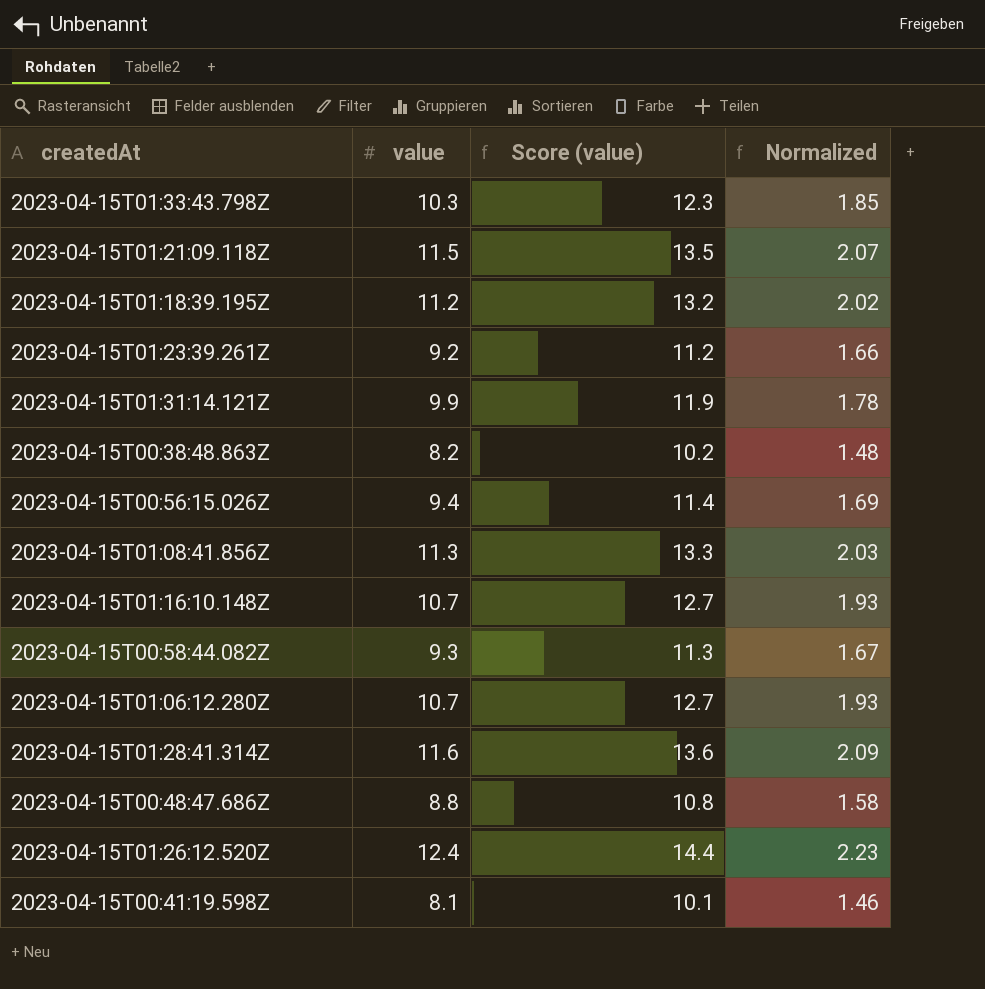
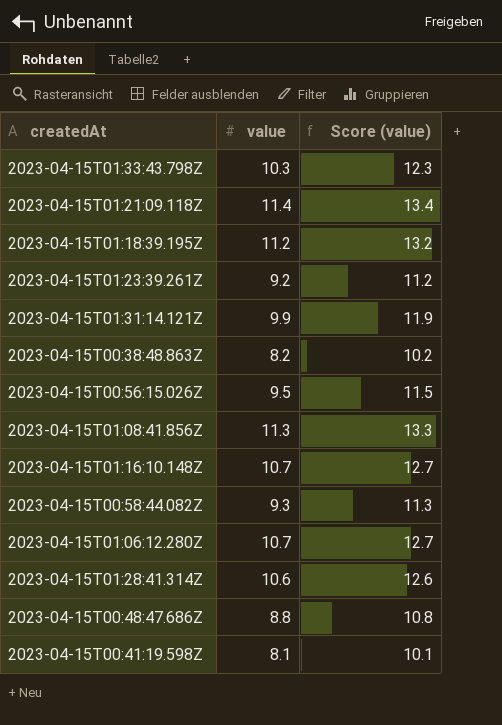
column Normalized | formula: [value] * 0.18 -> none
row 2023-04-15T01:26:12.520Z: 12.4 | 14.4 | 2.23 -> none
2023-04-15T01:21:09.118Z | value: 11.5 -> 11.4
2023-04-15T01:21:09.118Z | Score (value): 13.5 -> 13.4
2023-04-15T00:56:15.026Z | value: 9.4 -> 9.5
2023-04-15T00:56:15.026Z | Score (value): 11.4 -> 11.5
2023-04-15T01:28:41.314Z | value: 11.6 -> 10.6
2023-04-15T01:28:41.314Z | Score (value): 13.6 -> 12.6

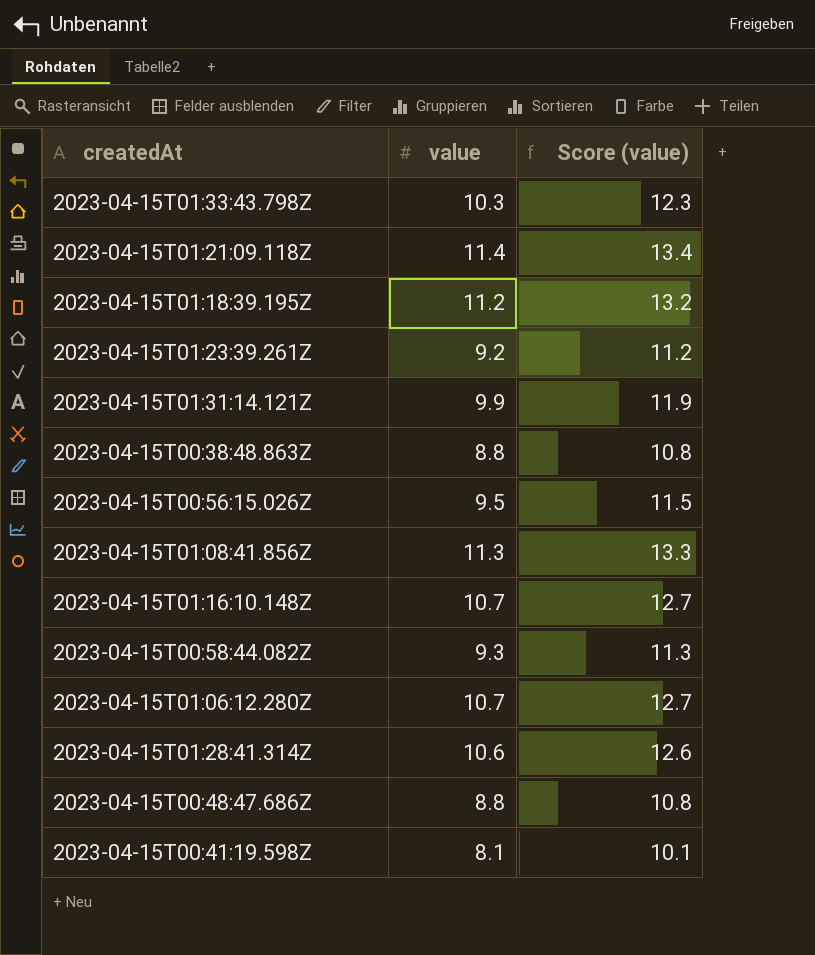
2023-04-15T00:38:48.863Z | value: 8.2 -> 8.8
2023-04-15T00:38:48.863Z | Score (value): 10.2 -> 10.8

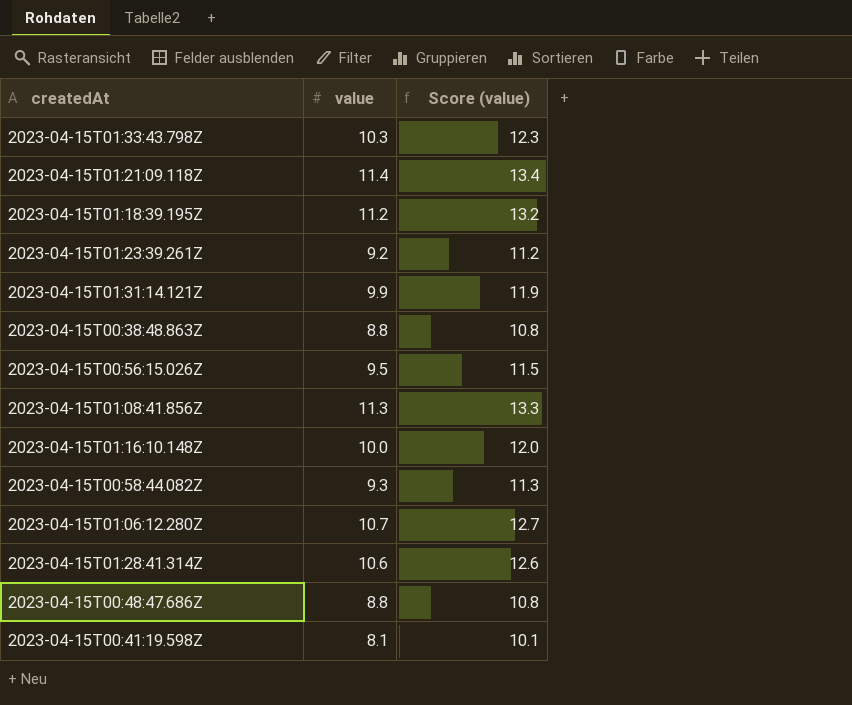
2023-04-15T01:16:10.148Z | value: 10.7 -> 10.0
2023-04-15T01:16:10.148Z | Score (value): 12.7 -> 12.0

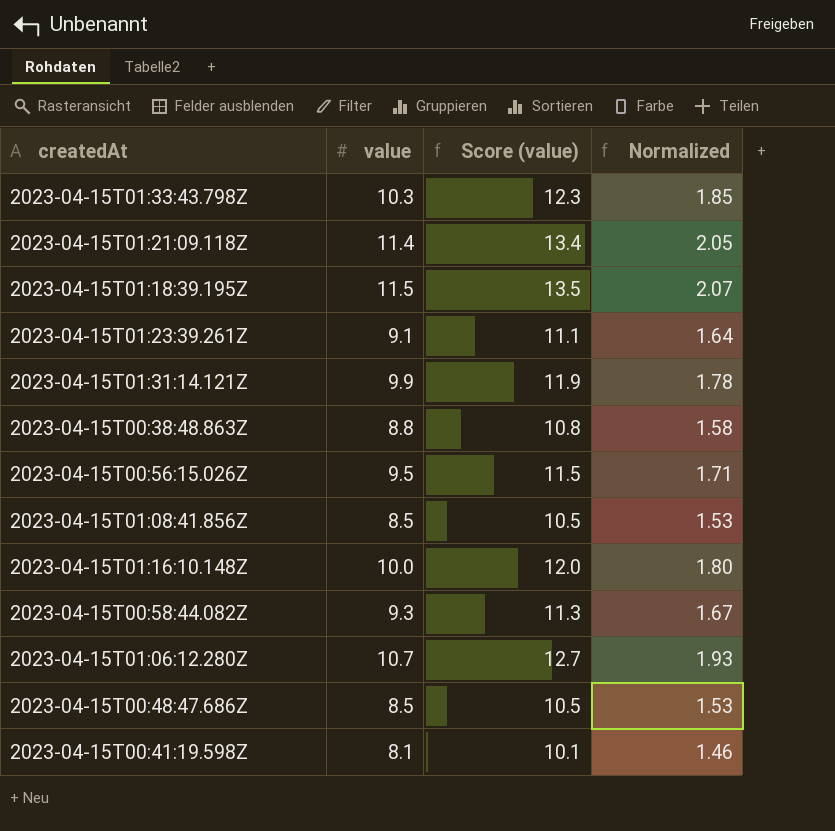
column Normalized | formula: none -> [value] * 0.18
row 2023-04-15T01:28:41.314Z: 10.6 | 12.6 -> none
2023-04-15T01:18:39.195Z | value: 11.2 -> 11.5
2023-04-15T01:18:39.195Z | Score (value): 13.2 -> 13.5
2023-04-15T01:23:39.261Z | value: 9.2 -> 9.1
2023-04-15T01:23:39.261Z | Score (value): 11.2 -> 11.1
2023-04-15T01:08:41.856Z | value: 11.3 -> 8.5
2023-04-15T01:08:41.856Z | Score (value): 13.3 -> 10.5
2023-04-15T00:48:47.686Z | value: 8.8 -> 8.5
2023-04-15T00:48:47.686Z | Score (value): 10.8 -> 10.5

